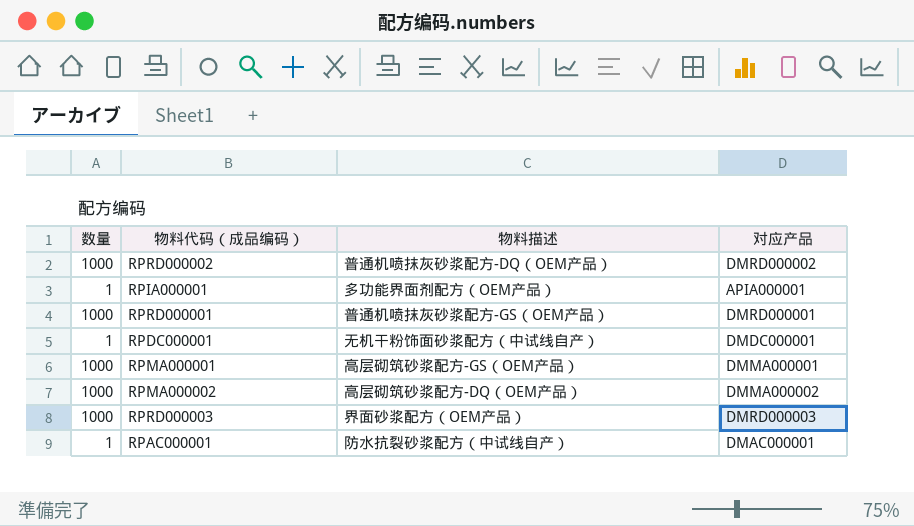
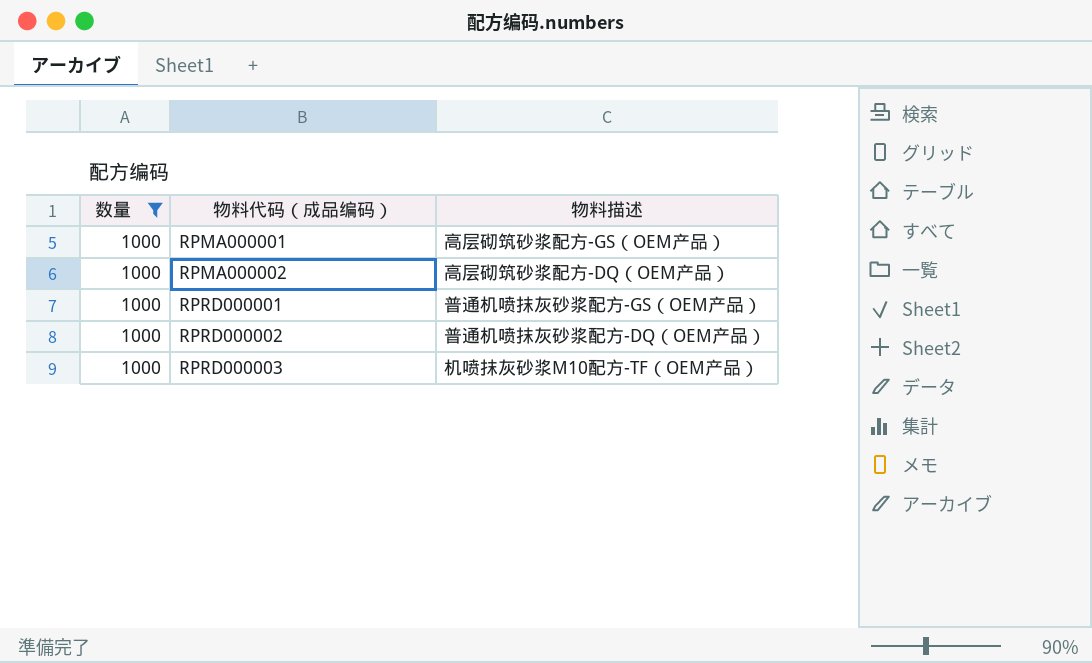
filter: none -> 数量 = 1000
row order: none -> 物料代码（成品编码） ascending
column 对应产品 | position: 4 -> none
RPRD000003 | 物料描述: 界面砂浆配方（OEM产品） -> 机喷抹灰砂浆M10配方-TF（OEM产品）

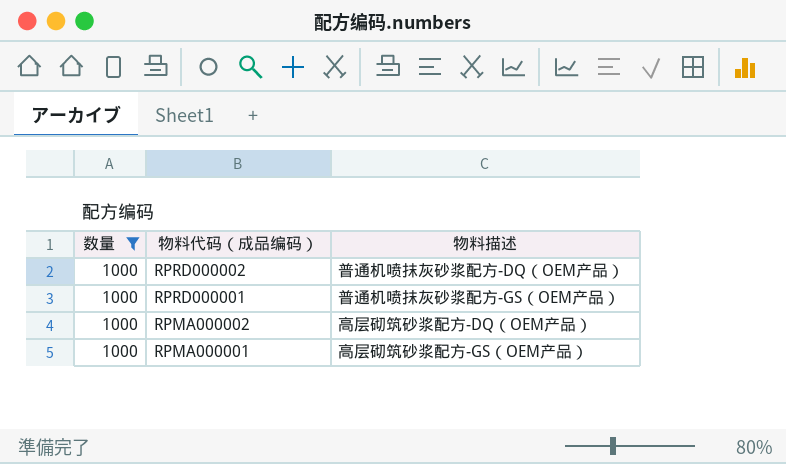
row order: 物料代码（成品编码） ascending -> 物料代码（成品编码） descending
row RPRD000003: 1000 | 机喷抹灰砂浆M10配方-TF（OEM产品） -> none

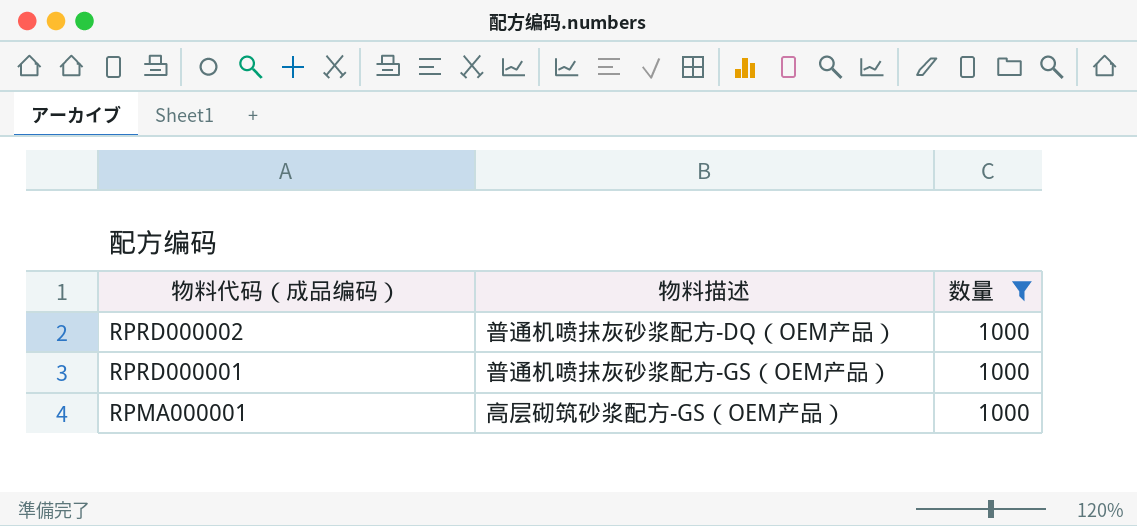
column 数量 | position: 1 -> 3
row RPMA000002: 1000 | 高层砌筑砂浆配方-DQ（OEM产品） -> none

